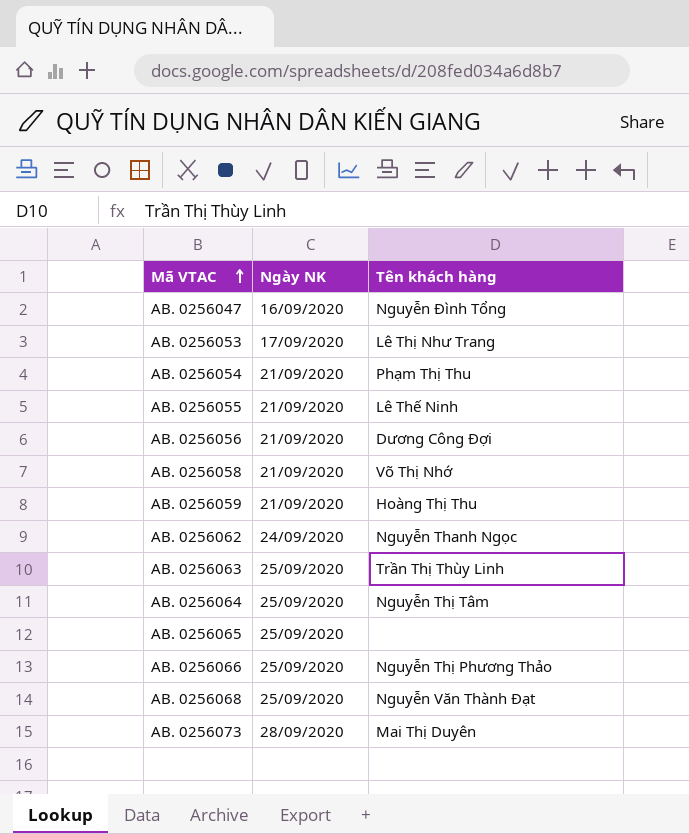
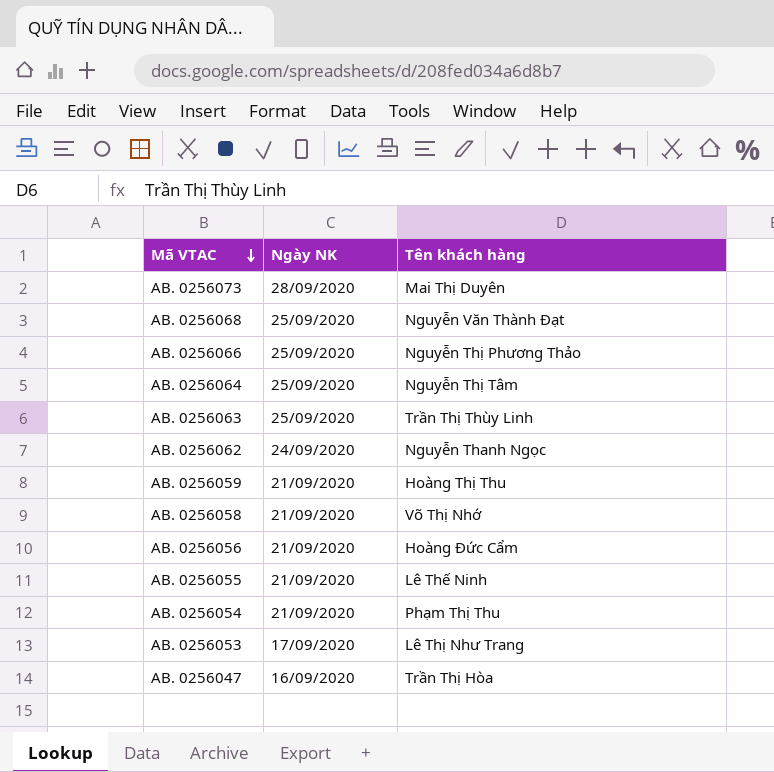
row order: Mã VTAC ascending -> Mã VTAC descending
row AB. 0256065: 25/09/2020 | none -> none
AB. 0256056 | Tên khách hàng: Dương Công Đợi -> Hoàng Đức Cẩm
AB. 0256047 | Tên khách hàng: Nguyễn Đình Tổng -> Trần Thị Hòa

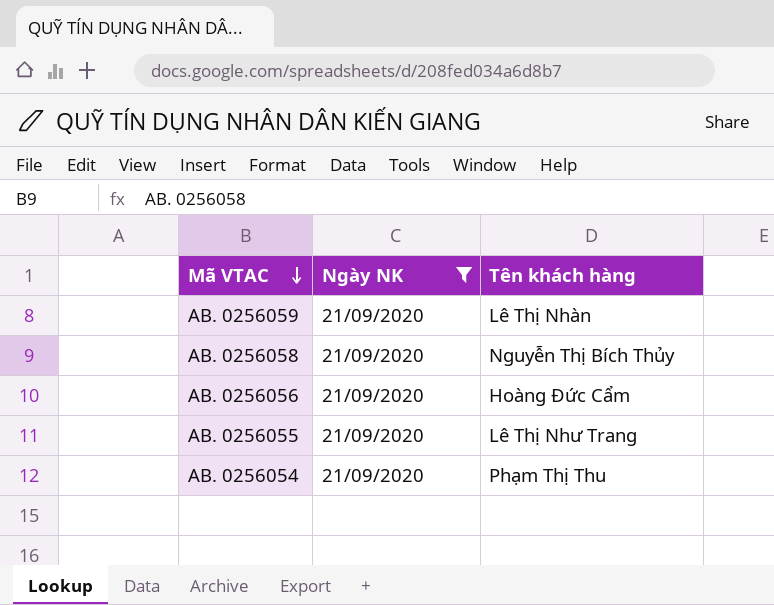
filter: none -> Ngày NK = 21/09/2020
AB. 0256059 | Tên khách hàng: Hoàng Thị Thu -> Lê Thị Nhàn
AB. 0256058 | Tên khách hàng: Võ Thị Nhớ -> Nguyễn Thị Bích Thủy
AB. 0256055 | Tên khách hàng: Lê Thế Ninh -> Lê Thị Như Trang

